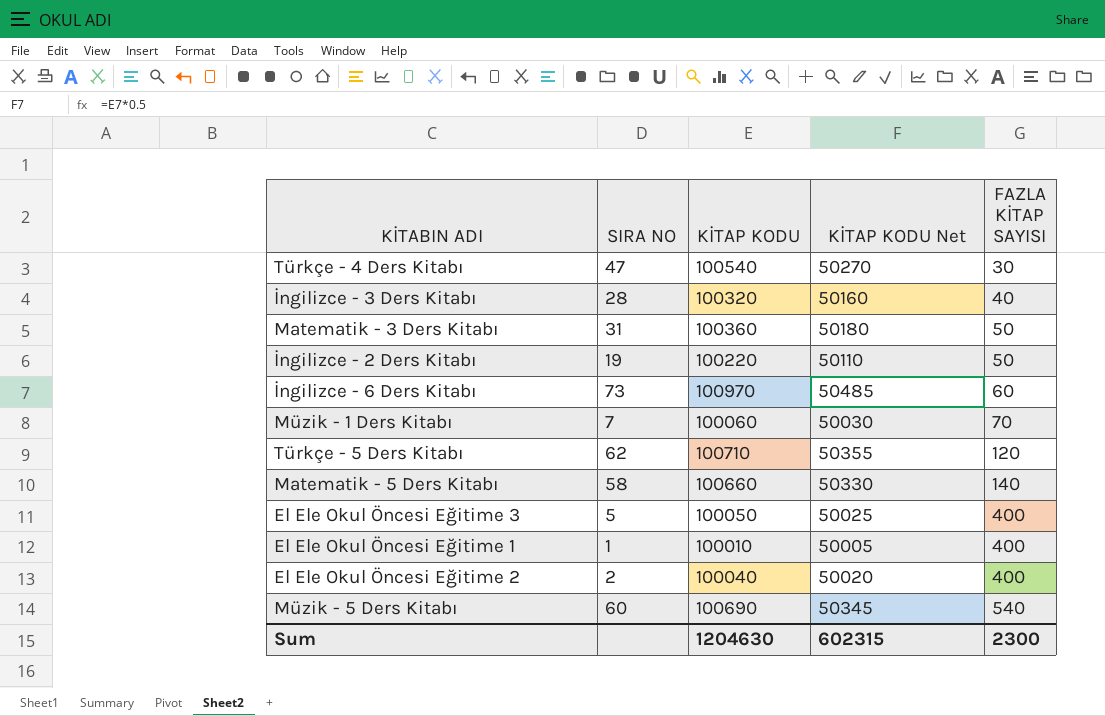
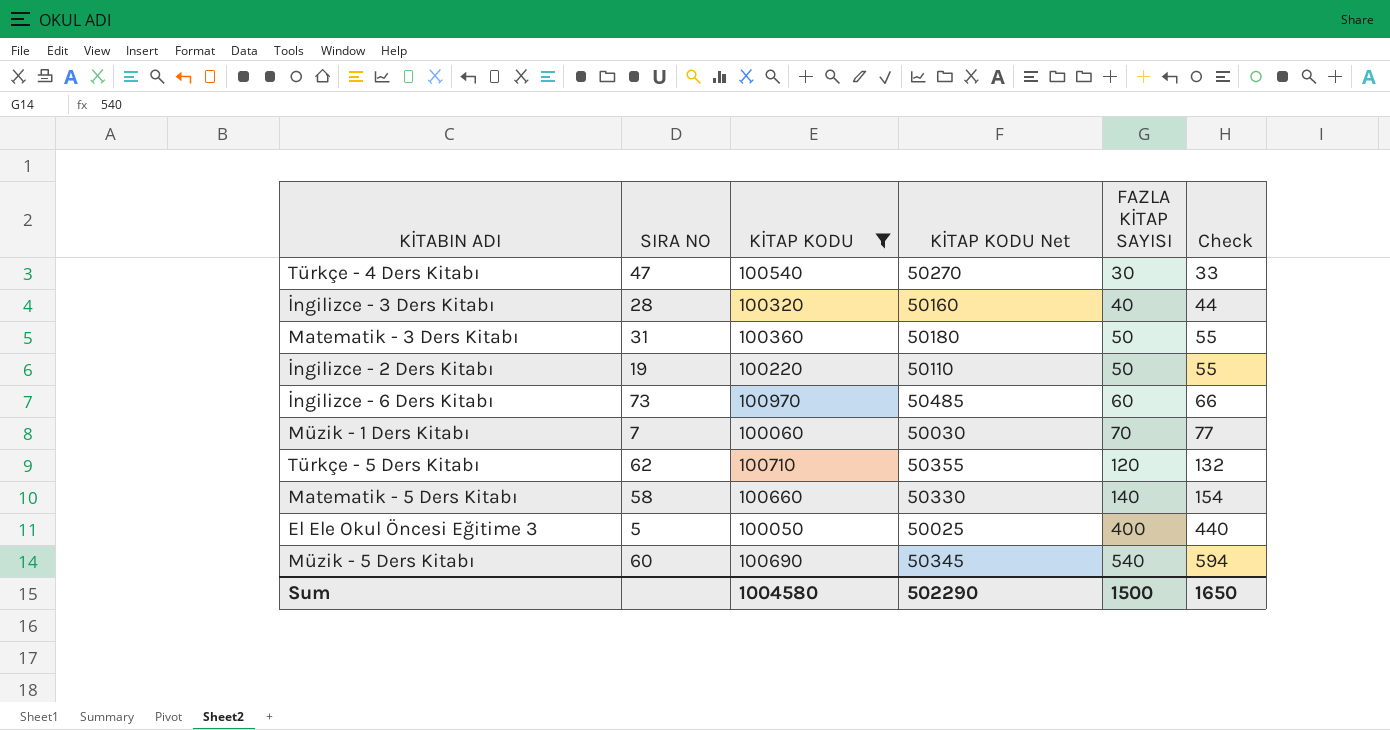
filter: none -> KİTAP KODU >= 100050
column Check | formula: none -> [FAZLA KİTAP SAYISI] * 1.1
Sum | KİTAP KODU: 1204630 -> 1004580
Sum | KİTAP KODU Net: 602315 -> 502290
Sum | FAZLA KİTAP SAYISI: 2300 -> 1500

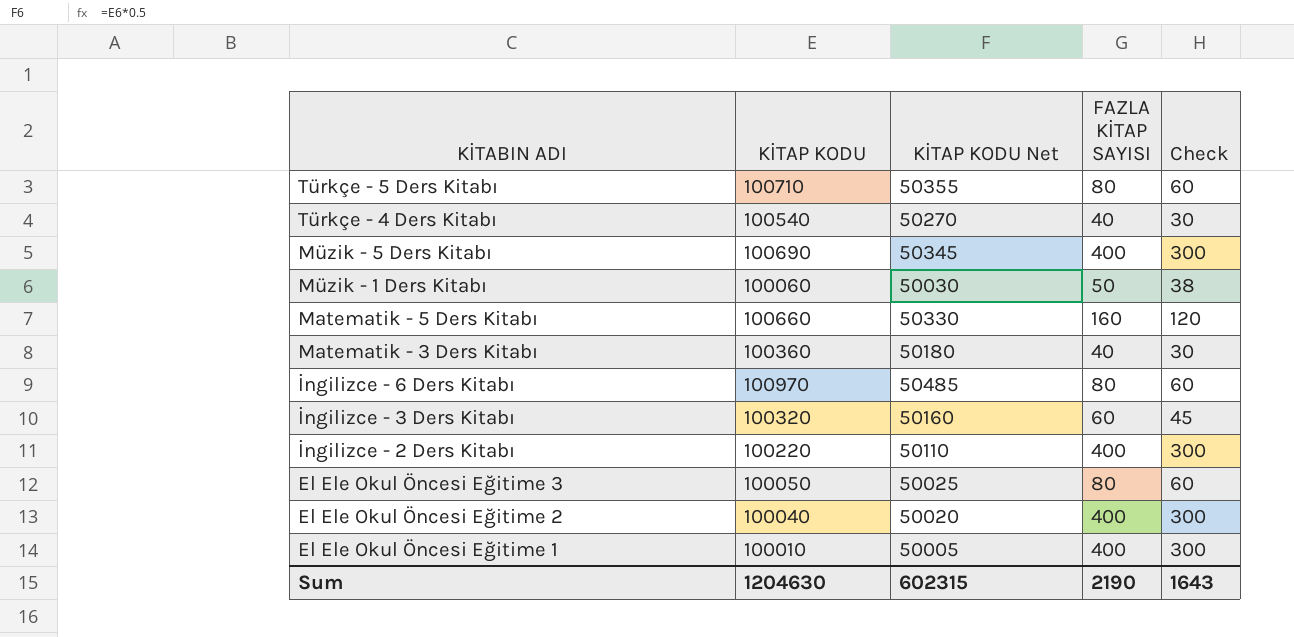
filter: KİTAP KODU >= 100050 -> none
row order: FAZLA KİTAP SAYISI ascending -> KİTABIN ADI descending
column SIRA NO | position: 2 -> none
column Check | formula: [FAZLA KİTAP SAYISI] * 1.1 -> [FAZLA KİTAP SAYISI] * 0.75
Türkçe - 5 Ders Kitabı | FAZLA KİTAP SAYISI: 120 -> 80
Türkçe - 4 Ders Kitabı | FAZLA KİTAP SAYISI: 30 -> 40
Müzik - 5 Ders Kitabı | FAZLA KİTAP SAYISI: 540 -> 400
Müzik - 1 Ders Kitabı | FAZLA KİTAP SAYISI: 70 -> 50
Matematik - 5 Ders Kitabı | FAZLA KİTAP SAYISI: 140 -> 160
Matematik - 3 Ders Kitabı | FAZLA KİTAP SAYISI: 50 -> 40
İngilizce - 6 Ders Kitabı | FAZLA KİTAP SAYISI: 60 -> 80
İngilizce - 3 Ders Kitabı | FAZLA KİTAP SAYISI: 40 -> 60
İngilizce - 2 Ders Kitabı | FAZLA KİTAP SAYISI: 50 -> 400
El Ele Okul Öncesi Eğitime 3 | FAZLA KİTAP SAYISI: 400 -> 80
Sum | KİTAP KODU: 1004580 -> 1204630
Sum | KİTAP KODU Net: 502290 -> 602315
Sum | FAZLA KİTAP SAYISI: 1500 -> 2190
Sum | Check: 1650 -> 1643

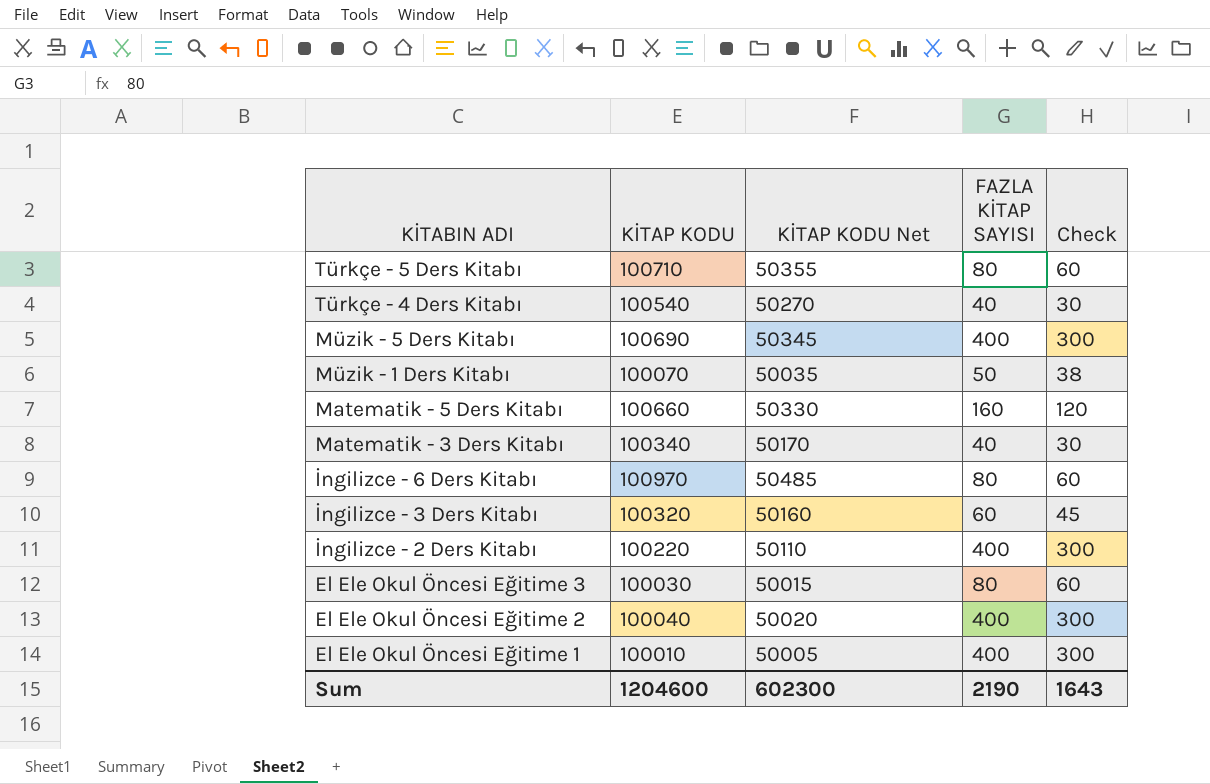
Müzik - 1 Ders Kitabı | KİTAP KODU: 100060 -> 100070
Müzik - 1 Ders Kitabı | KİTAP KODU Net: 50030 -> 50035
Matematik - 3 Ders Kitabı | KİTAP KODU: 100360 -> 100340
Matematik - 3 Ders Kitabı | KİTAP KODU Net: 50180 -> 50170
El Ele Okul Öncesi Eğitime 3 | KİTAP KODU: 100050 -> 100030
El Ele Okul Öncesi Eğitime 3 | KİTAP KODU Net: 50025 -> 50015
Sum | KİTAP KODU: 1204630 -> 1204600
Sum | KİTAP KODU Net: 602315 -> 602300

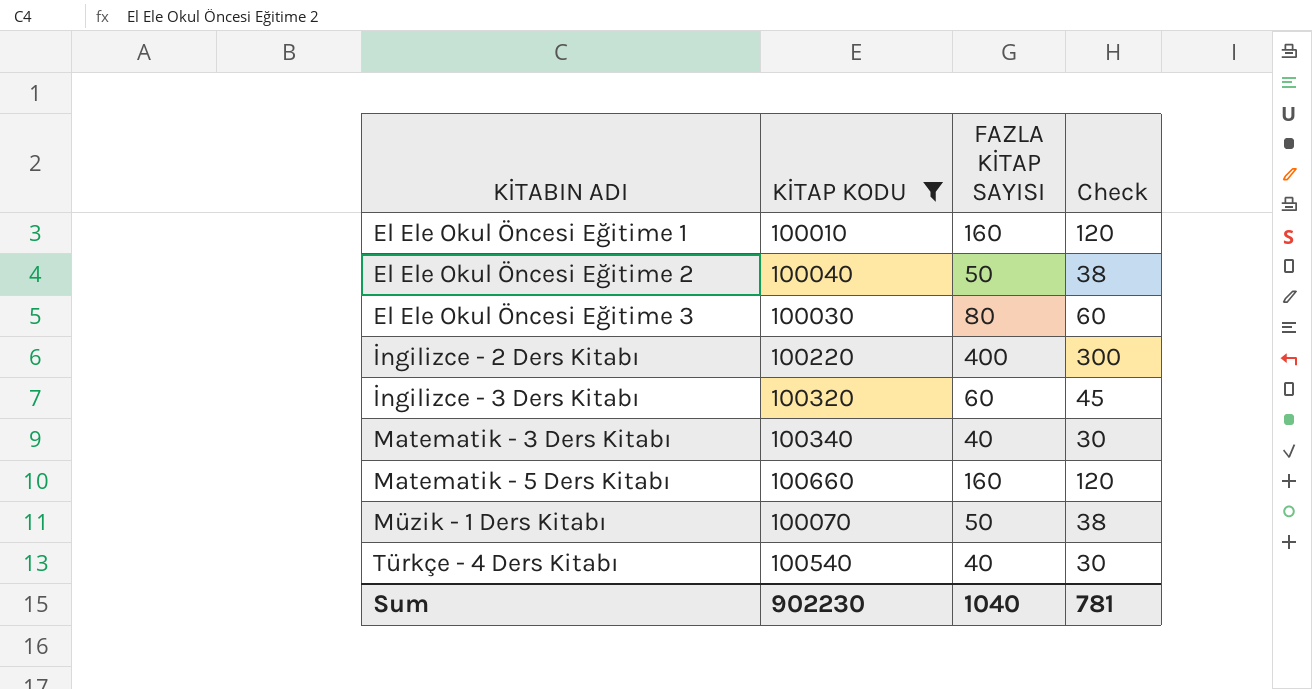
filter: none -> KİTAP KODU <= 100660
row order: KİTABIN ADI descending -> KİTABIN ADI ascending
column KİTAP KODU Net | formula: [KİTAP KODU] * 0.5 -> none
El Ele Okul Öncesi Eğitime 1 | FAZLA KİTAP SAYISI: 400 -> 160
El Ele Okul Öncesi Eğitime 1 | Check: 300 -> 120
El Ele Okul Öncesi Eğitime 2 | FAZLA KİTAP SAYISI: 400 -> 50
El Ele Okul Öncesi Eğitime 2 | Check: 300 -> 38
Sum | KİTAP KODU: 1204600 -> 902230
Sum | FAZLA KİTAP SAYISI: 2190 -> 1040
Sum | Check: 1643 -> 781

